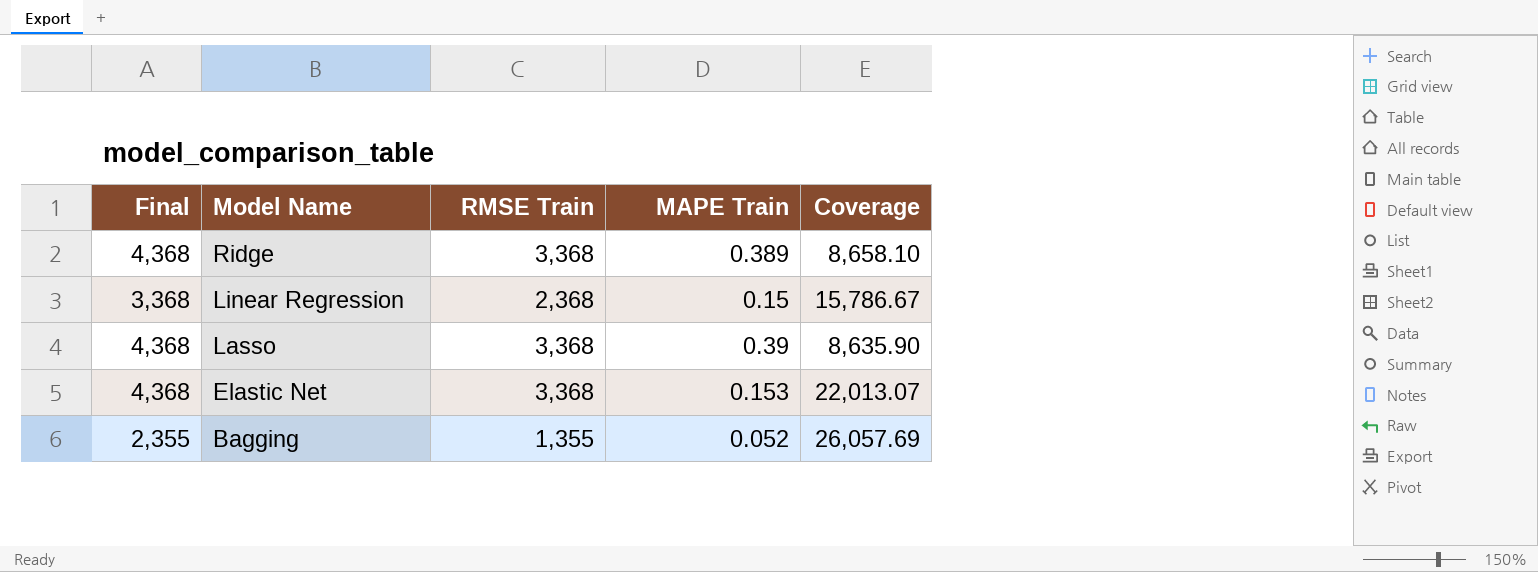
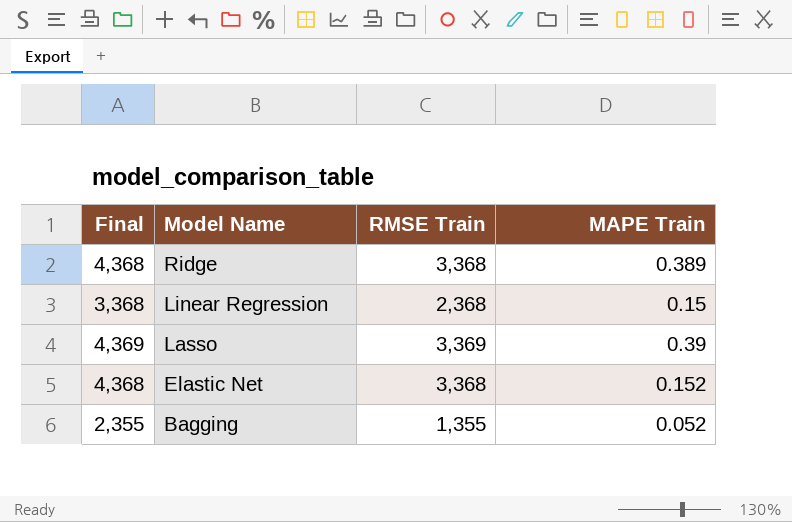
column Coverage | formula: [RMSE Train] / [MAPE Train] -> none
Lasso | Final: 4,368 -> 4,369
Lasso | RMSE Train: 3,368 -> 3,369
Elastic Net | MAPE Train: 0.153 -> 0.152

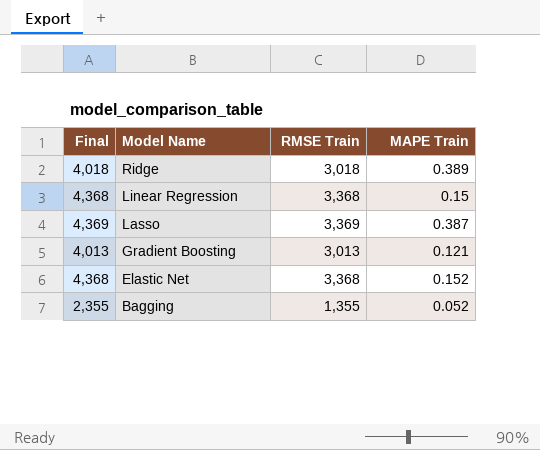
Ridge | Final: 4,368 -> 4,018
Ridge | RMSE Train: 3,368 -> 3,018
Linear Regression | Final: 3,368 -> 4,368
Linear Regression | RMSE Train: 2,368 -> 3,368
Lasso | MAPE Train: 0.39 -> 0.387
row Gradient Boosting: none -> 4,013 | 3,013 | 0.121

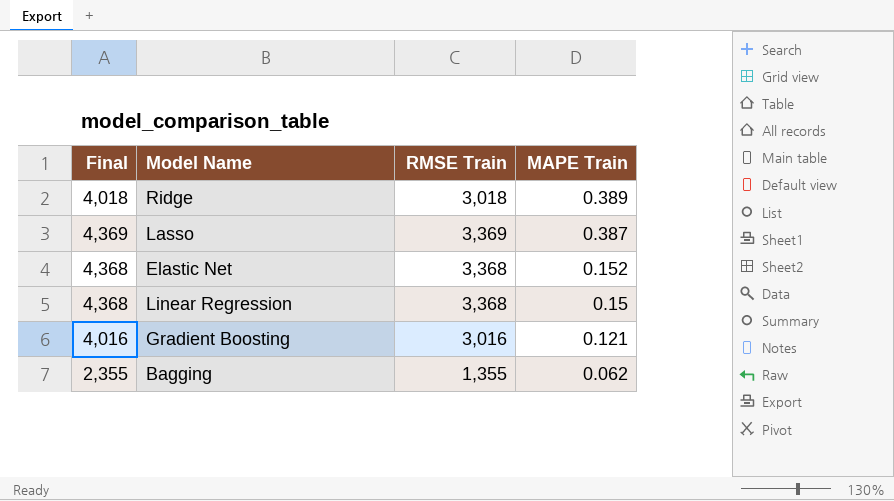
row order: Model Name descending -> MAPE Train descending
Gradient Boosting | Final: 4,013 -> 4,016
Gradient Boosting | RMSE Train: 3,013 -> 3,016
Bagging | MAPE Train: 0.052 -> 0.062

